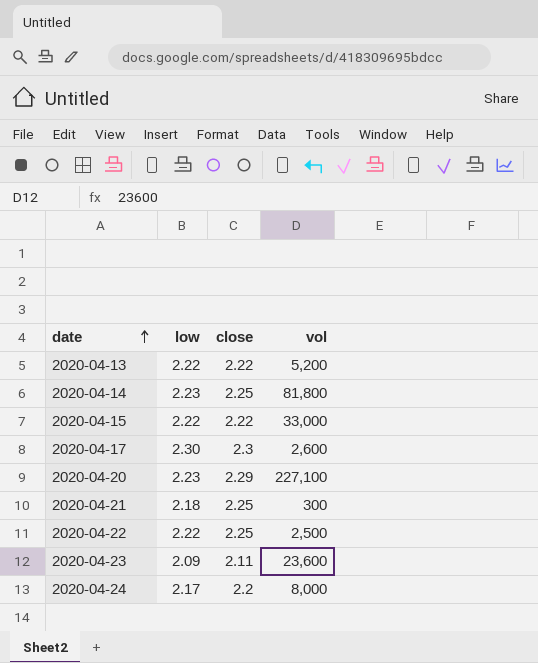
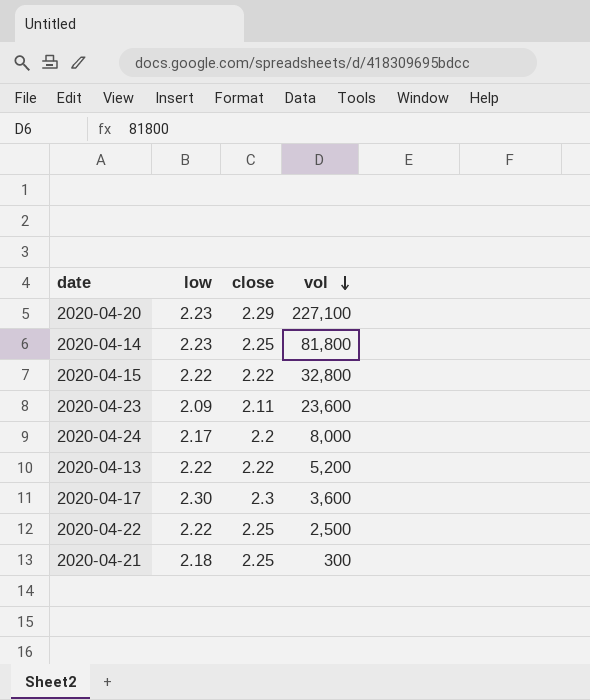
row order: date ascending -> vol descending
2020-04-15 | vol: 33,000 -> 32,800
2020-04-17 | vol: 2,600 -> 3,600

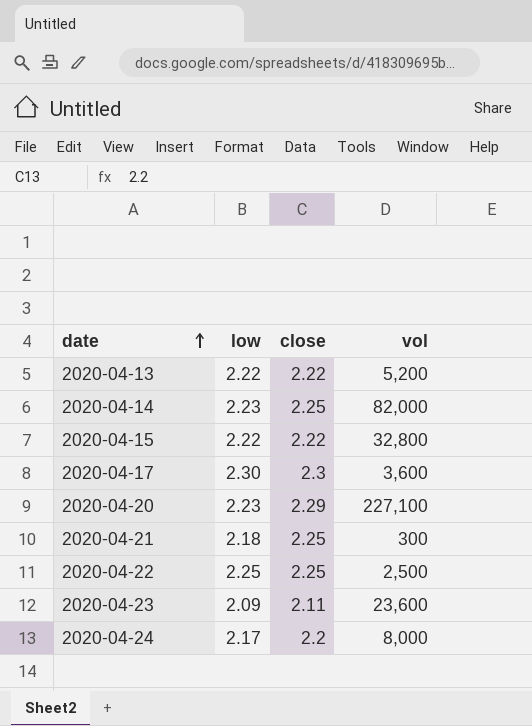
row order: vol descending -> date ascending
2020-04-14 | vol: 81,800 -> 82,000
2020-04-22 | low: 2.22 -> 2.25

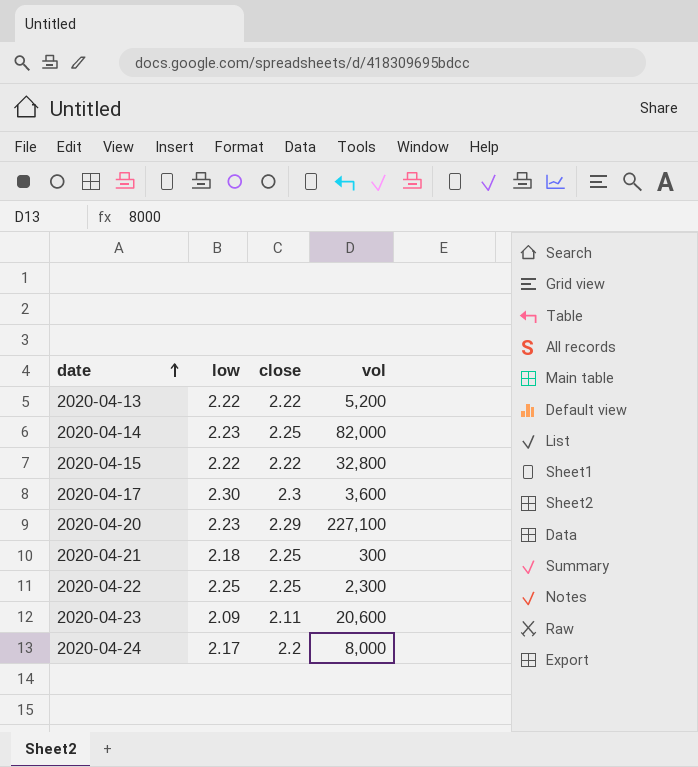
2020-04-22 | vol: 2,500 -> 2,300
2020-04-23 | vol: 23,600 -> 20,600

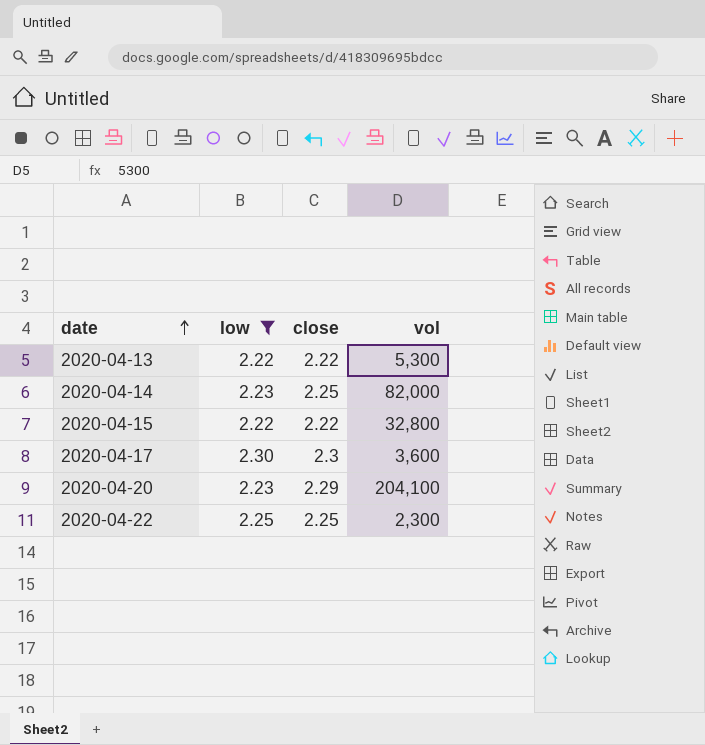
filter: none -> low >= 2.22
2020-04-13 | vol: 5,200 -> 5,300
2020-04-20 | vol: 227,100 -> 204,100

